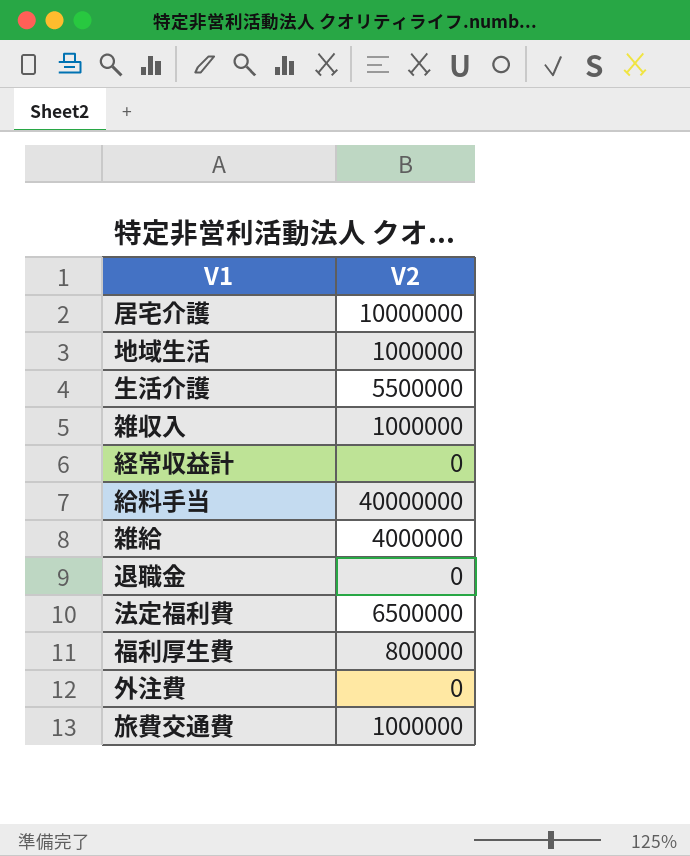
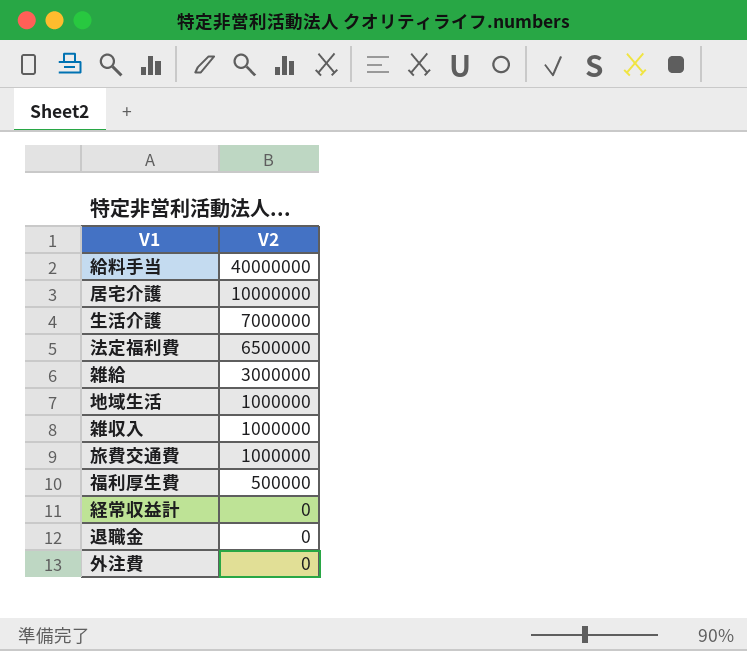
row order: none -> V2 descending
生活介護 | V2: 5500000 -> 7000000
雑給 | V2: 4000000 -> 3000000
福利厚生費 | V2: 800000 -> 500000

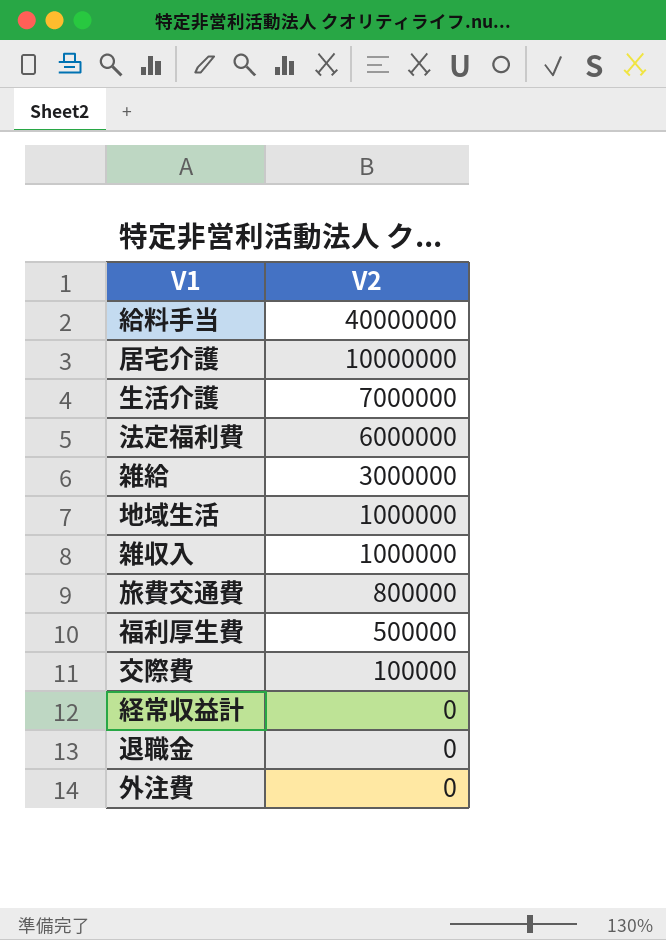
法定福利費 | V2: 6500000 -> 6000000
旅費交通費 | V2: 1000000 -> 800000
row 交際費: none -> 100000

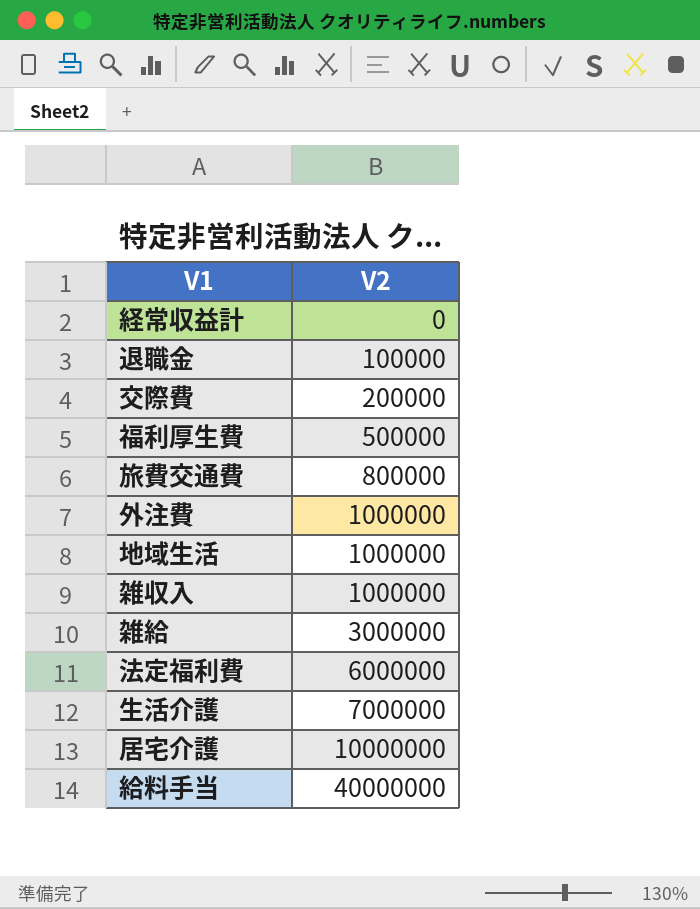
row order: V2 descending -> V2 ascending
退職金 | V2: 0 -> 100000
交際費 | V2: 100000 -> 200000
外注費 | V2: 0 -> 1000000

